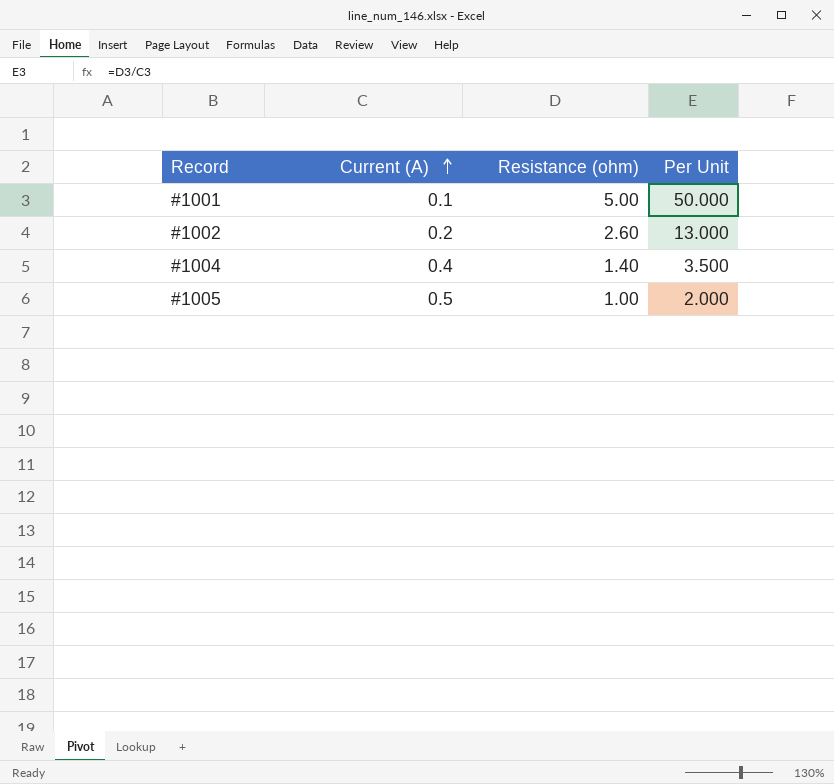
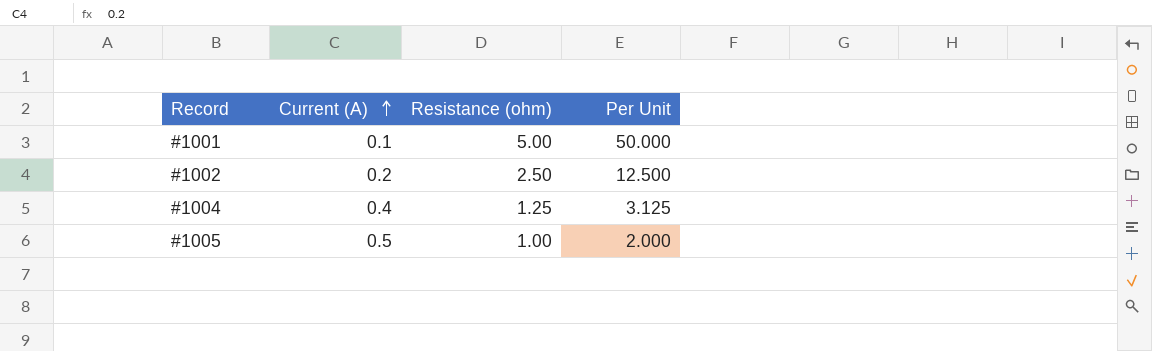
#1002 | Resistance (ohm): 2.60 -> 2.50
#1002 | Per Unit: 13.000 -> 12.500
#1004 | Resistance (ohm): 1.40 -> 1.25
#1004 | Per Unit: 3.500 -> 3.125

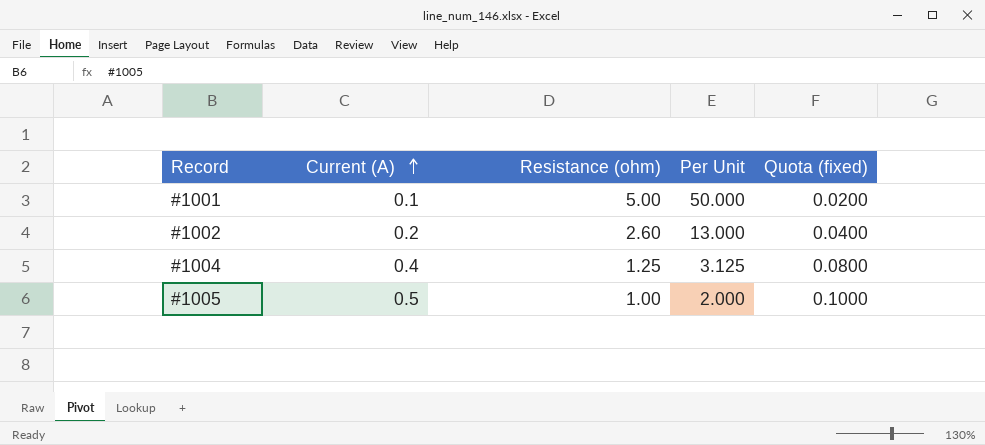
column Quota (fixed) | formula: none -> [Current (A)] * 0.2
#1002 | Resistance (ohm): 2.50 -> 2.60
#1002 | Per Unit: 12.500 -> 13.000

